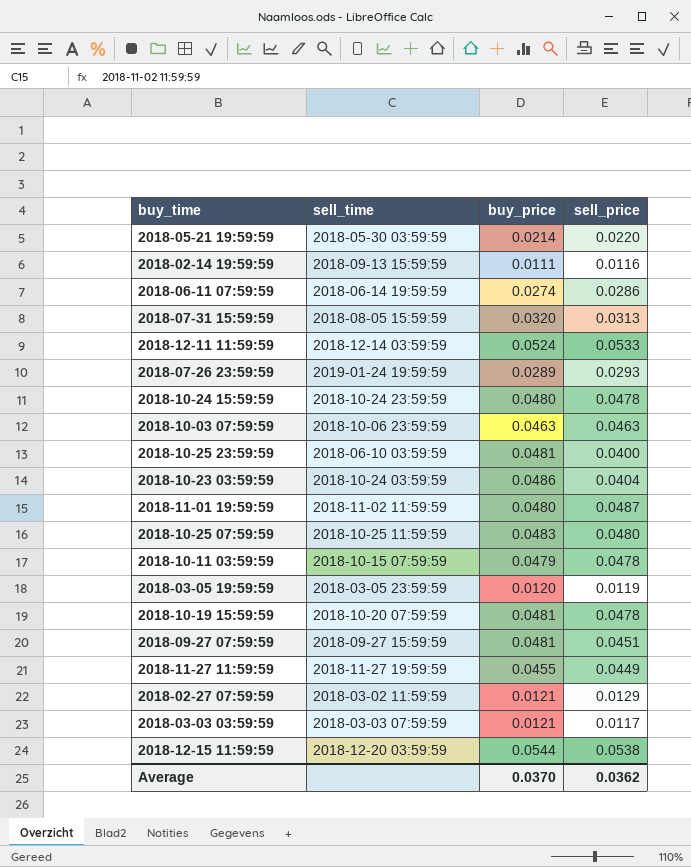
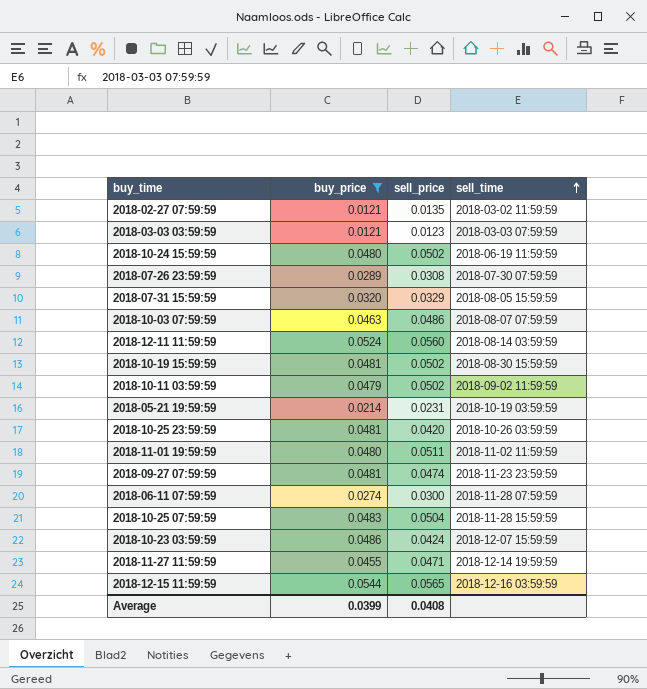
filter: none -> buy_price >= 0.0121
row order: none -> sell_time ascending
column sell_time | position: 2 -> 4
2018-02-27 07:59:59 | sell_price: 0.0129 -> 0.0135
2018-03-03 03:59:59 | sell_price: 0.0117 -> 0.0123
2018-10-24 15:59:59 | sell_price: 0.0478 -> 0.0502
2018-10-24 15:59:59 | sell_time: 2018-10-24 23:59:59 -> 2018-06-19 11:59:59
2018-07-26 23:59:59 | sell_price: 0.0293 -> 0.0308
2018-07-26 23:59:59 | sell_time: 2019-01-24 19:59:59 -> 2018-07-30 07:59:59
2018-07-31 15:59:59 | sell_price: 0.0313 -> 0.0329
2018-10-03 07:59:59 | sell_price: 0.0463 -> 0.0486
2018-10-03 07:59:59 | sell_time: 2018-10-06 23:59:59 -> 2018-08-07 07:59:59
2018-12-11 11:59:59 | sell_price: 0.0533 -> 0.0560
2018-12-11 11:59:59 | sell_time: 2018-12-14 03:59:59 -> 2018-08-14 03:59:59
2018-10-19 15:59:59 | sell_price: 0.0478 -> 0.0502
2018-10-19 15:59:59 | sell_time: 2018-10-20 07:59:59 -> 2018-08-30 15:59:59
2018-10-11 03:59:59 | sell_price: 0.0478 -> 0.0502
2018-10-11 03:59:59 | sell_time: 2018-10-15 07:59:59 -> 2018-09-02 11:59:59
2018-05-21 19:59:59 | sell_price: 0.0220 -> 0.0231
2018-05-21 19:59:59 | sell_time: 2018-05-30 03:59:59 -> 2018-10-19 03:59:59
2018-10-25 23:59:59 | sell_price: 0.0400 -> 0.0420
2018-10-25 23:59:59 | sell_time: 2018-06-10 03:59:59 -> 2018-10-26 03:59:59
2018-11-01 19:59:59 | sell_price: 0.0487 -> 0.0511
2018-09-27 07:59:59 | sell_price: 0.0451 -> 0.0474
2018-09-27 07:59:59 | sell_time: 2018-09-27 15:59:59 -> 2018-11-23 23:59:59
2018-06-11 07:59:59 | sell_price: 0.0286 -> 0.0300
2018-06-11 07:59:59 | sell_time: 2018-06-14 19:59:59 -> 2018-11-28 07:59:59
2018-10-25 07:59:59 | sell_price: 0.0480 -> 0.0504
2018-10-25 07:59:59 | sell_time: 2018-10-25 11:59:59 -> 2018-11-28 15:59:59
2018-10-23 03:59:59 | sell_price: 0.0404 -> 0.0424
2018-10-23 03:59:59 | sell_time: 2018-10-24 03:59:59 -> 2018-12-07 15:59:59
2018-11-27 11:59:59 | sell_price: 0.0449 -> 0.0471
2018-11-27 11:59:59 | sell_time: 2018-11-27 19:59:59 -> 2018-12-14 19:59:59
2018-12-15 11:59:59 | sell_price: 0.0538 -> 0.0565
2018-12-15 11:59:59 | sell_time: 2018-12-20 03:59:59 -> 2018-12-16 03:59:59
Average | buy_price: 0.0370 -> 0.0399
Average | sell_price: 0.0362 -> 0.0408

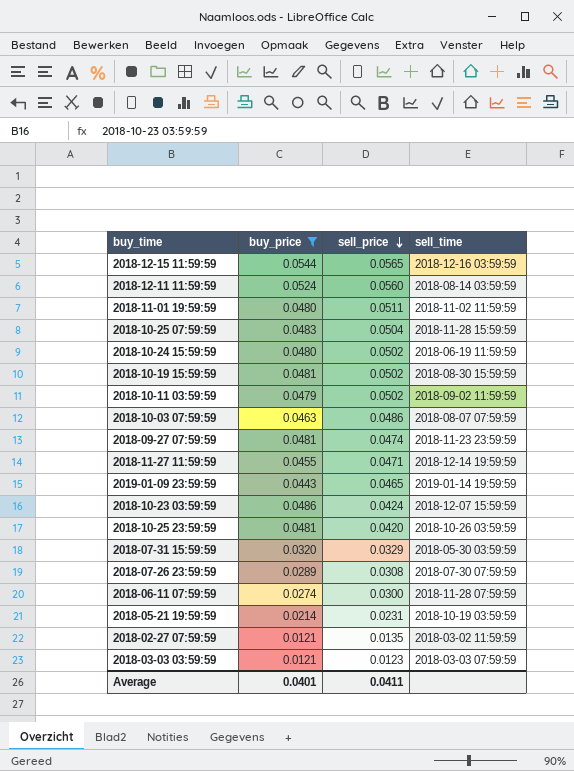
row order: sell_time ascending -> sell_price descending
row 2019-01-09 23:59:59: none -> 0.0443 | 0.0465 | 2019-01-14 19:59:59
2018-07-31 15:59:59 | sell_time: 2018-08-05 15:59:59 -> 2018-05-30 03:59:59
Average | buy_price: 0.0399 -> 0.0401
Average | sell_price: 0.0408 -> 0.0411

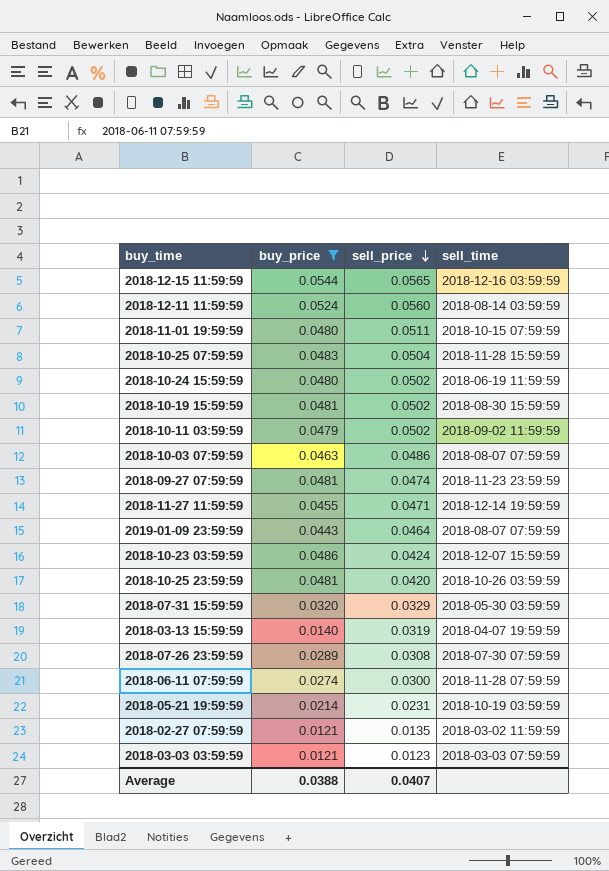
2018-11-01 19:59:59 | sell_time: 2018-11-02 11:59:59 -> 2018-10-15 07:59:59
2019-01-09 23:59:59 | sell_price: 0.0465 -> 0.0464
2019-01-09 23:59:59 | sell_time: 2019-01-14 19:59:59 -> 2018-08-07 07:59:59
row 2018-03-13 15:59:59: none -> 0.0140 | 0.0319 | 2018-04-07 19:59:59
Average | buy_price: 0.0401 -> 0.0388
Average | sell_price: 0.0411 -> 0.0407

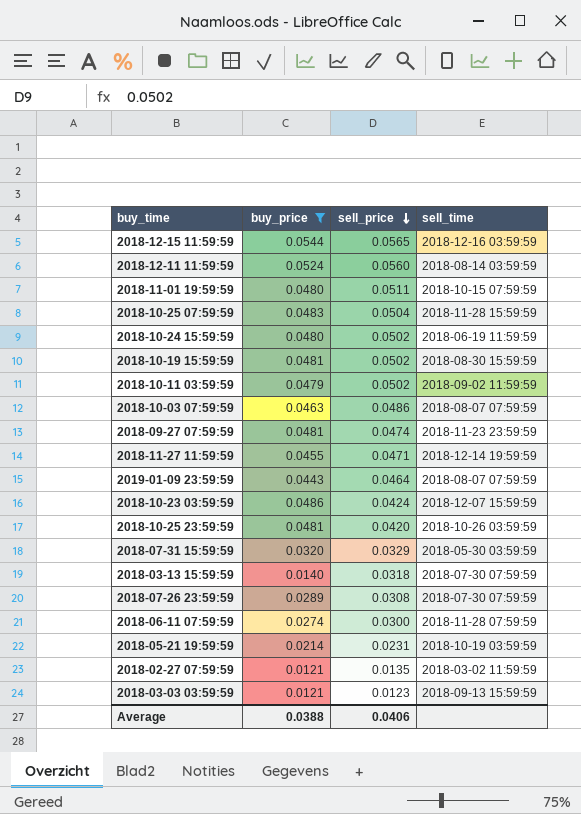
2018-03-13 15:59:59 | sell_price: 0.0319 -> 0.0318
2018-03-13 15:59:59 | sell_time: 2018-04-07 19:59:59 -> 2018-07-30 07:59:59
2018-03-03 03:59:59 | sell_time: 2018-03-03 07:59:59 -> 2018-09-13 15:59:59
Average | sell_price: 0.0407 -> 0.0406

